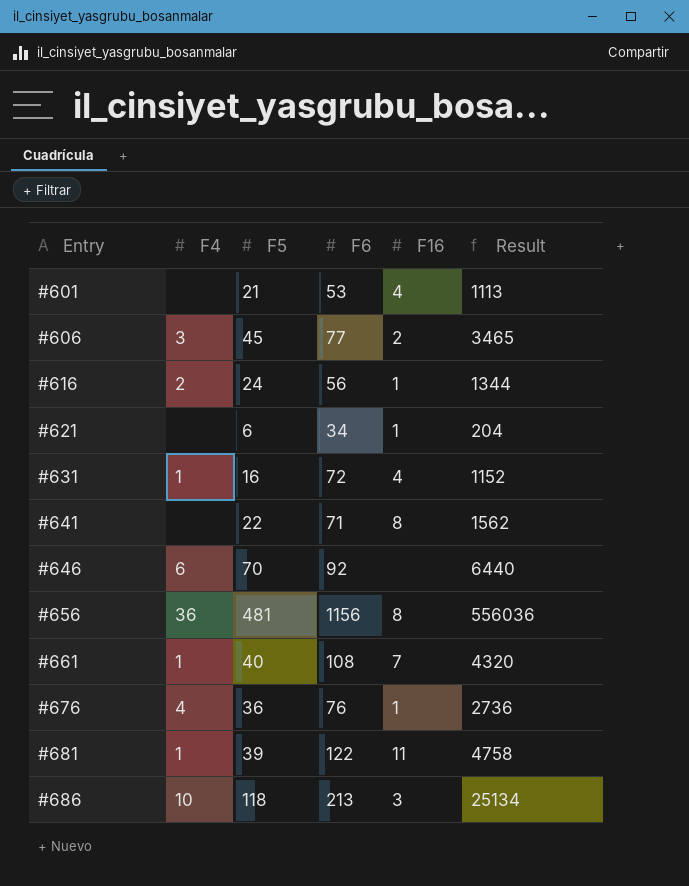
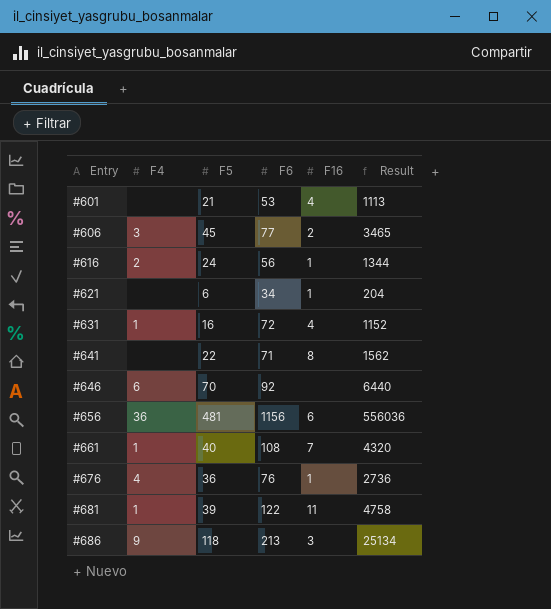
#656 | F16: 8 -> 6
#686 | F4: 10 -> 9

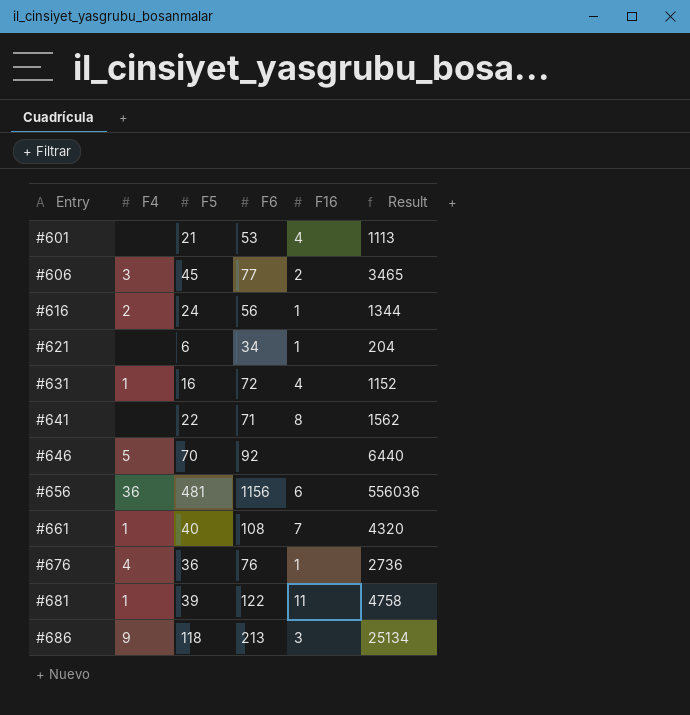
#646 | F4: 6 -> 5

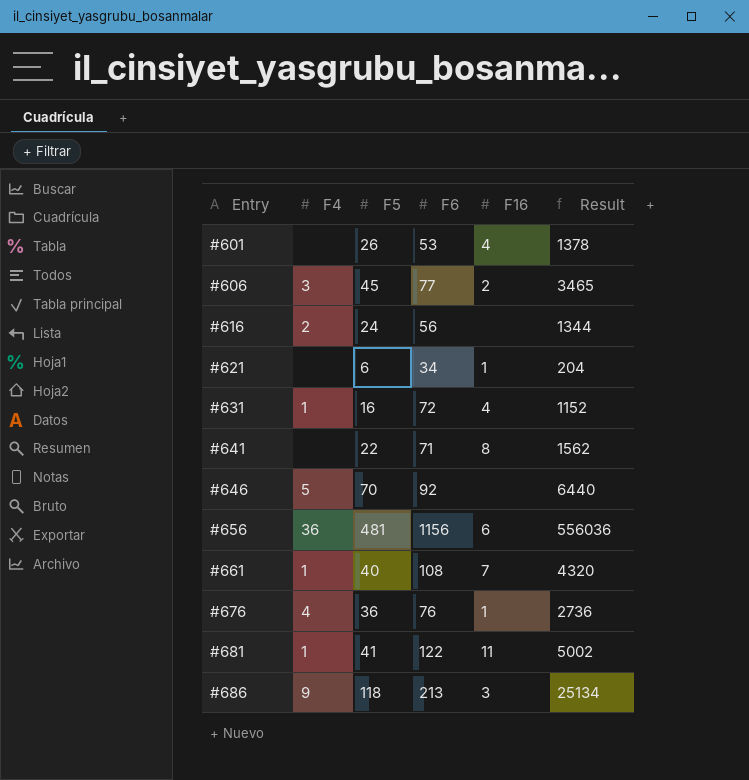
#601 | F5: 21 -> 26
#601 | Result: 1113 -> 1378
#616 | F16: 1 -> none
#681 | F5: 39 -> 41
#681 | Result: 4758 -> 5002

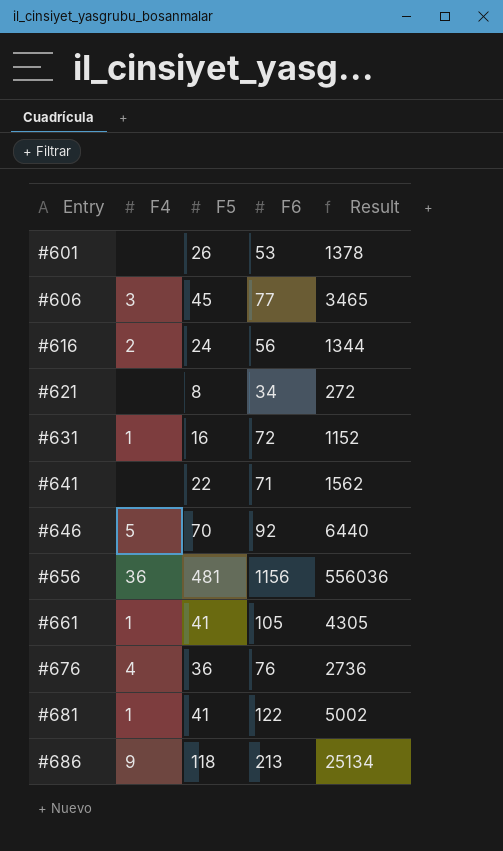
column F16 | position: 5 -> none
#621 | F5: 6 -> 8
#621 | Result: 204 -> 272
#661 | F5: 40 -> 41
#661 | F6: 108 -> 105
#661 | Result: 4320 -> 4305

